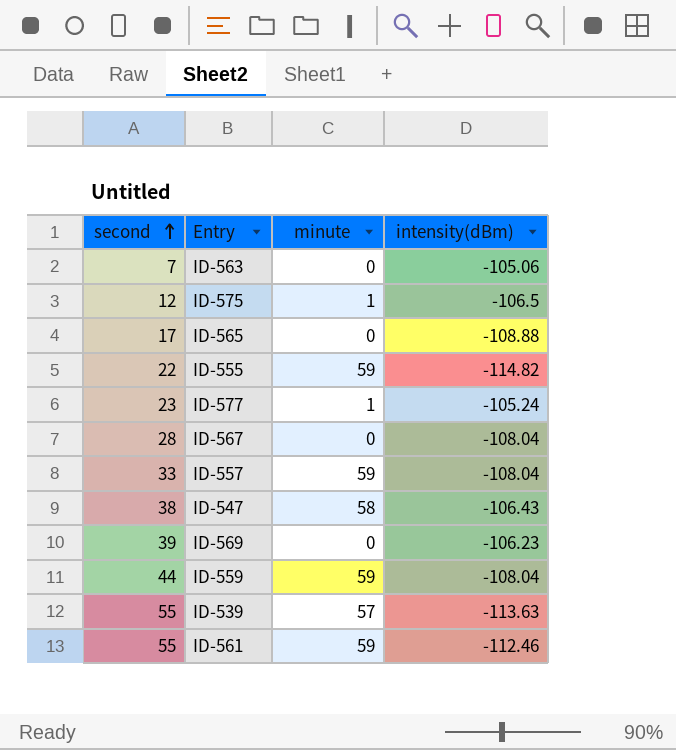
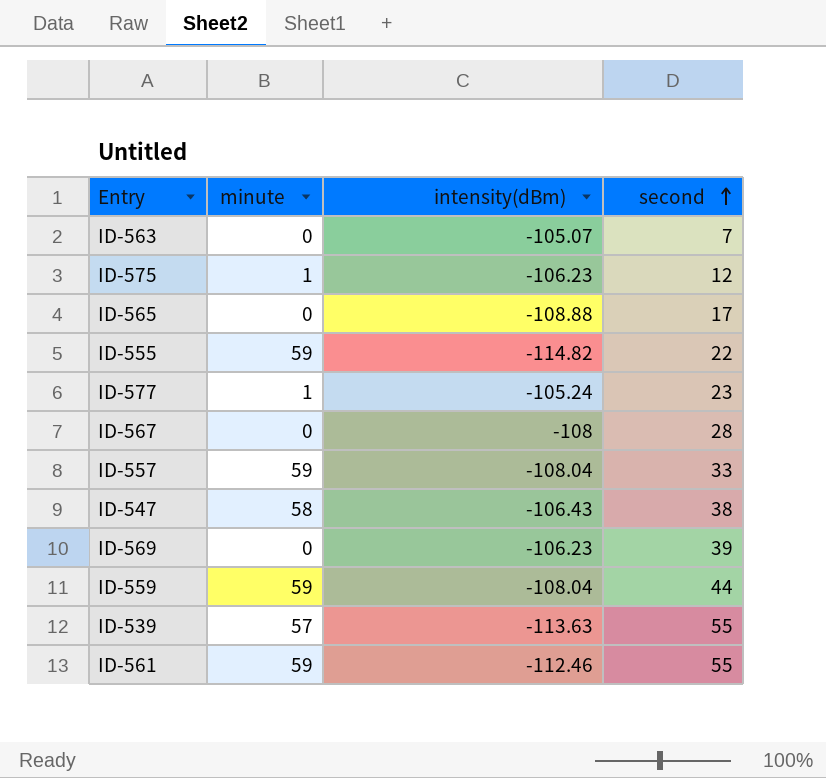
column second | position: 1 -> 4
ID-563 | intensity(dBm): -105.06 -> -105.07
ID-575 | intensity(dBm): -106.5 -> -106.23
ID-567 | intensity(dBm): -108.04 -> -108

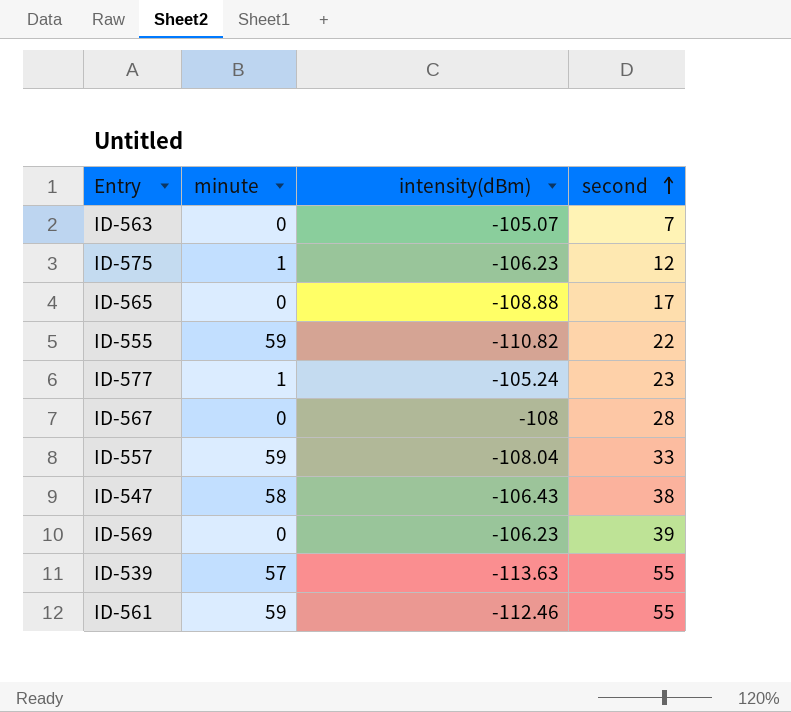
row ID-559: 59 | -108.04 | 44 -> none
ID-555 | intensity(dBm): -114.82 -> -110.82

